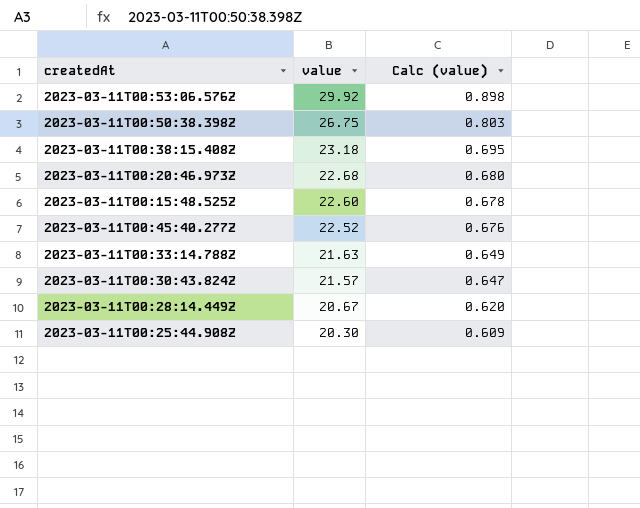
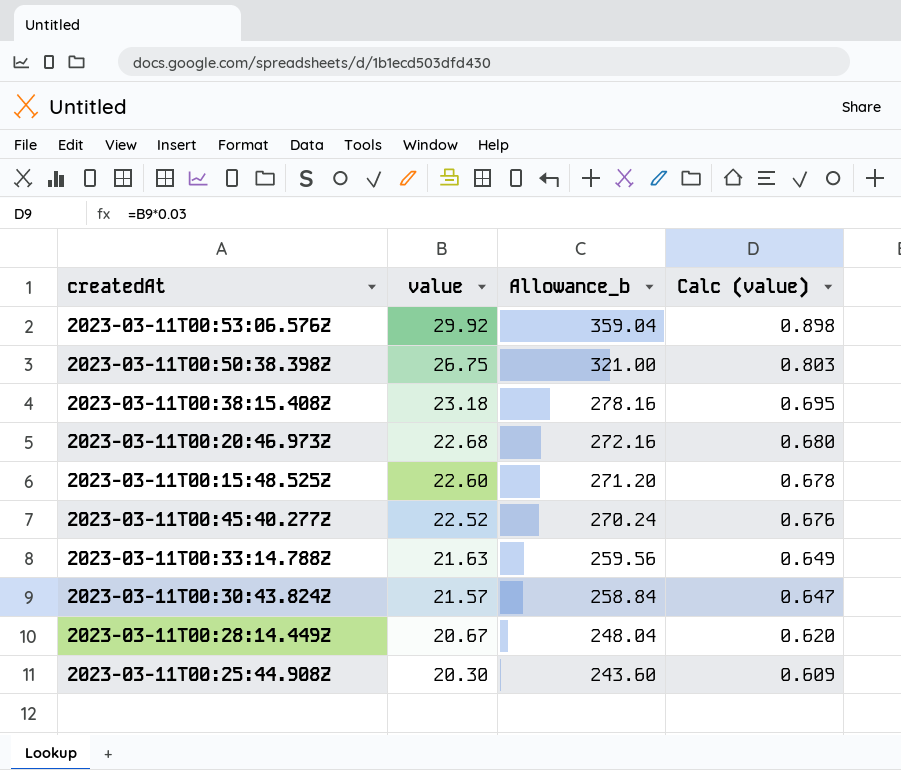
column Allowance_b | formula: none -> [value] * 12

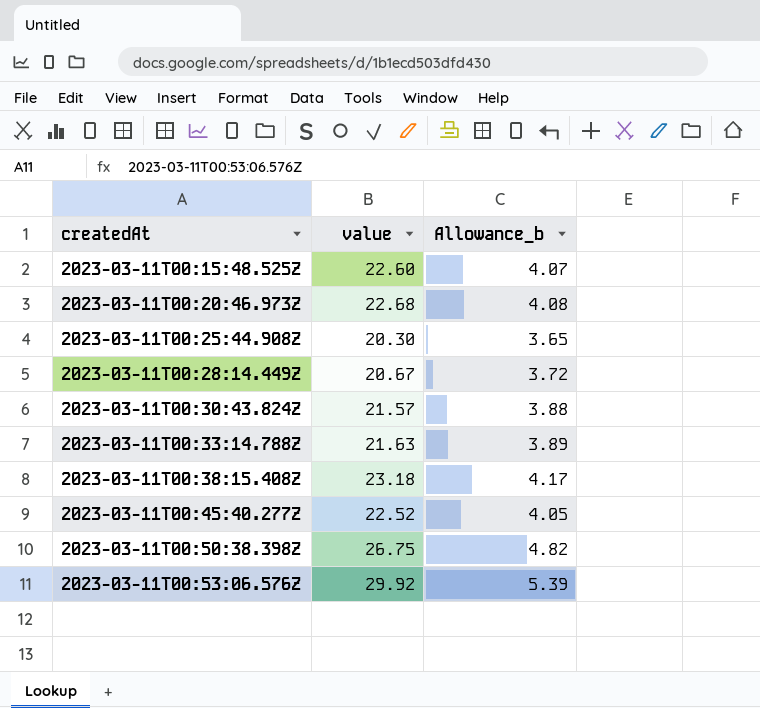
row order: value descending -> createdAt ascending
column Calc (value) | formula: [value] * 0.03 -> none
column Allowance_b | formula: [value] * 12 -> [value] * 0.18

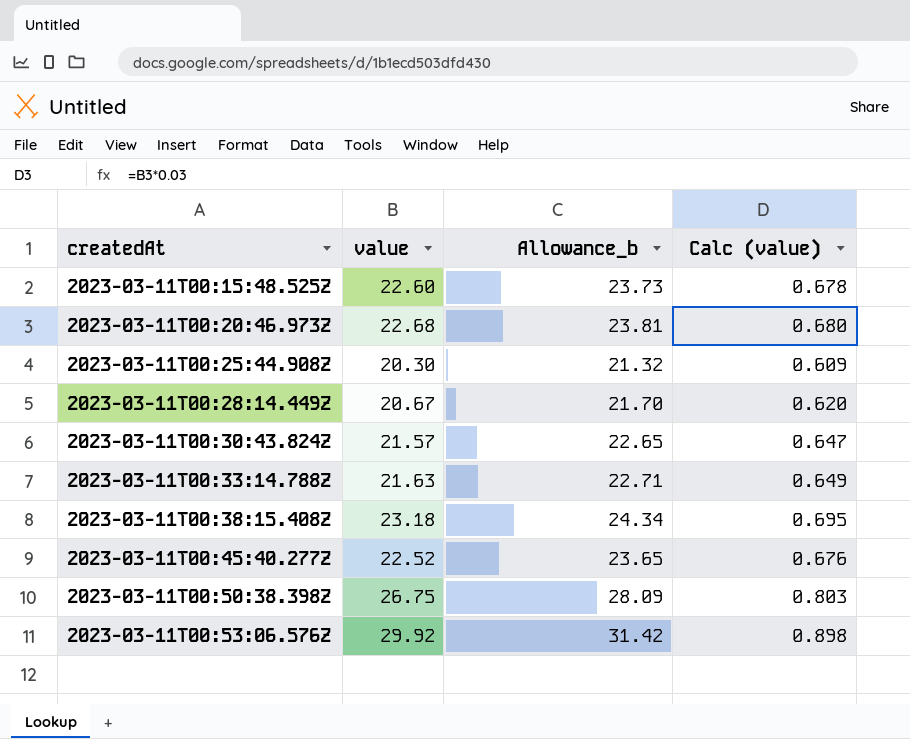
column Allowance_b | formula: [value] * 0.18 -> [value] * 1.05
column Calc (value) | formula: none -> [value] * 0.03

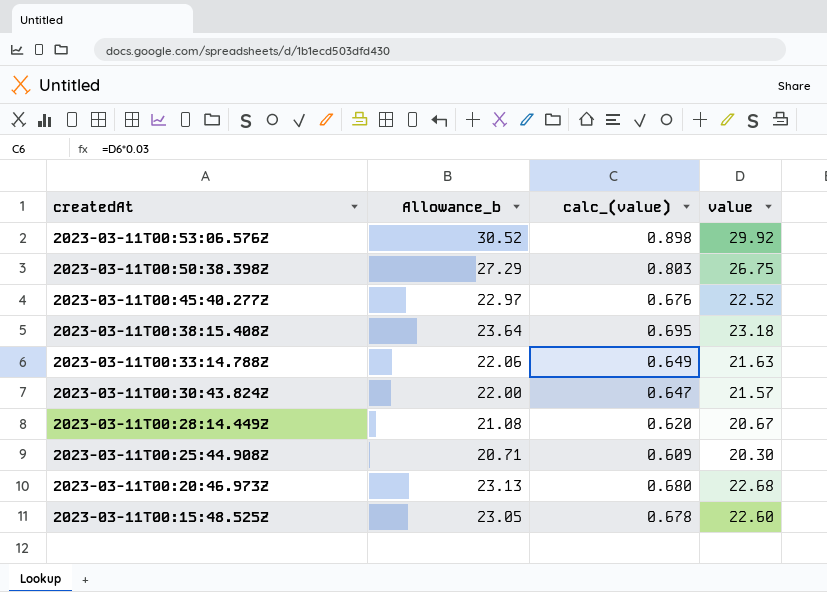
row order: createdAt ascending -> createdAt descending
column Allowance_b | formula: [value] * 1.05 -> [value] * 1.02
column name: Calc (value) -> calc_(value)
column value | position: 2 -> 4

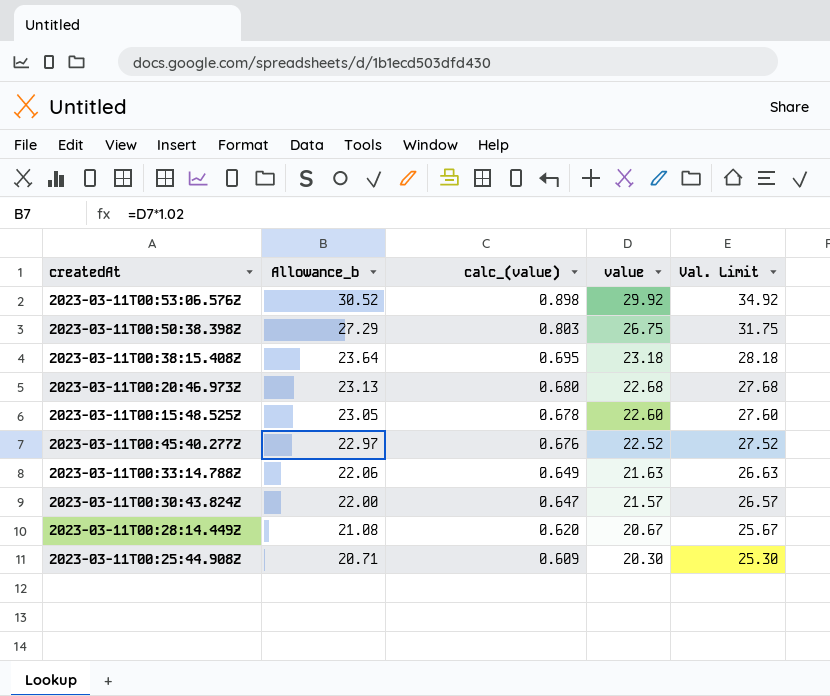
row order: createdAt descending -> Allowance_b descending
column Val. Limit | formula: none -> [value] + 5

